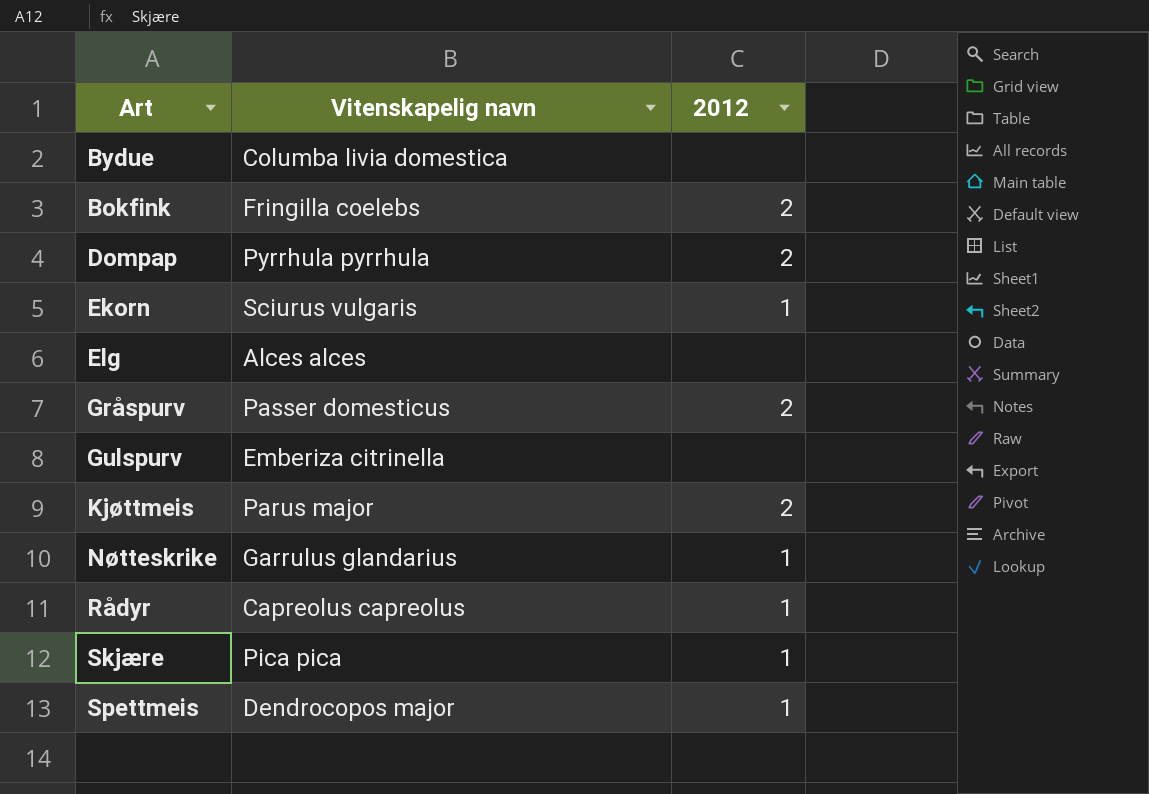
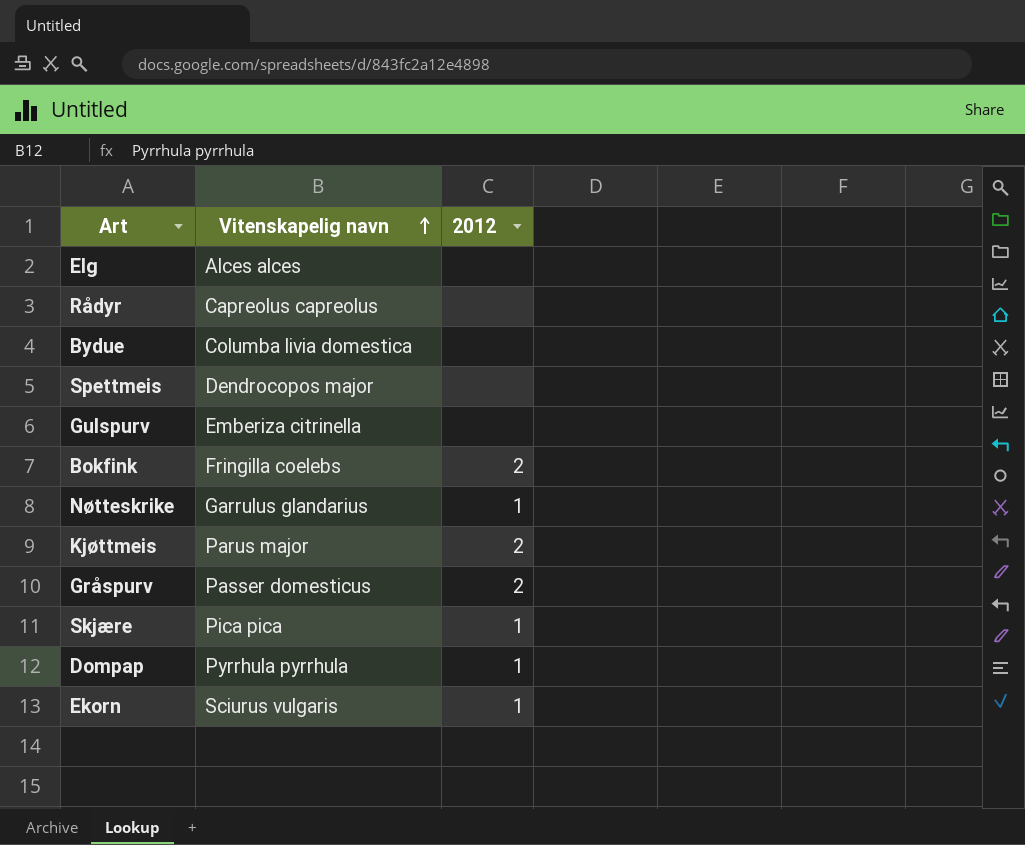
row order: none -> Vitenskapelig navn ascending
Rådyr | 2012: 1 -> none
Spettmeis | 2012: 1 -> none
Dompap | 2012: 2 -> 1

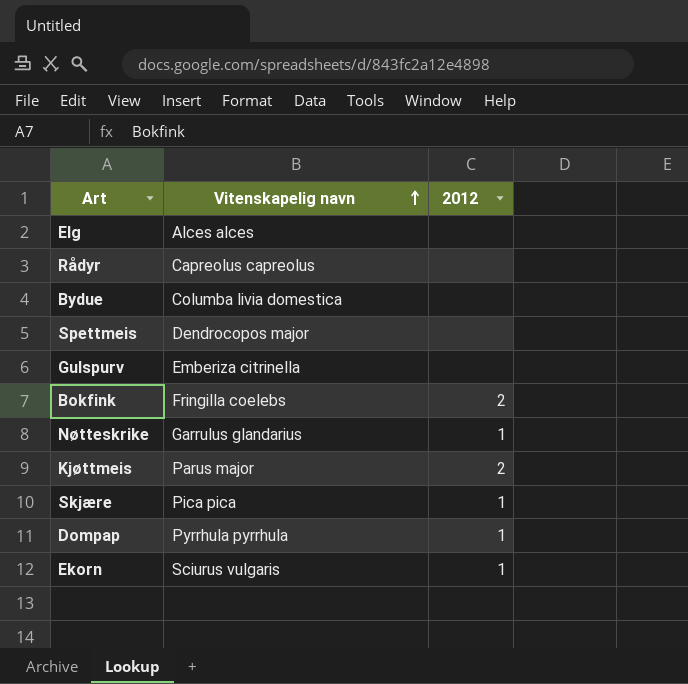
row Gråspurv: Passer domesticus | 2 -> none

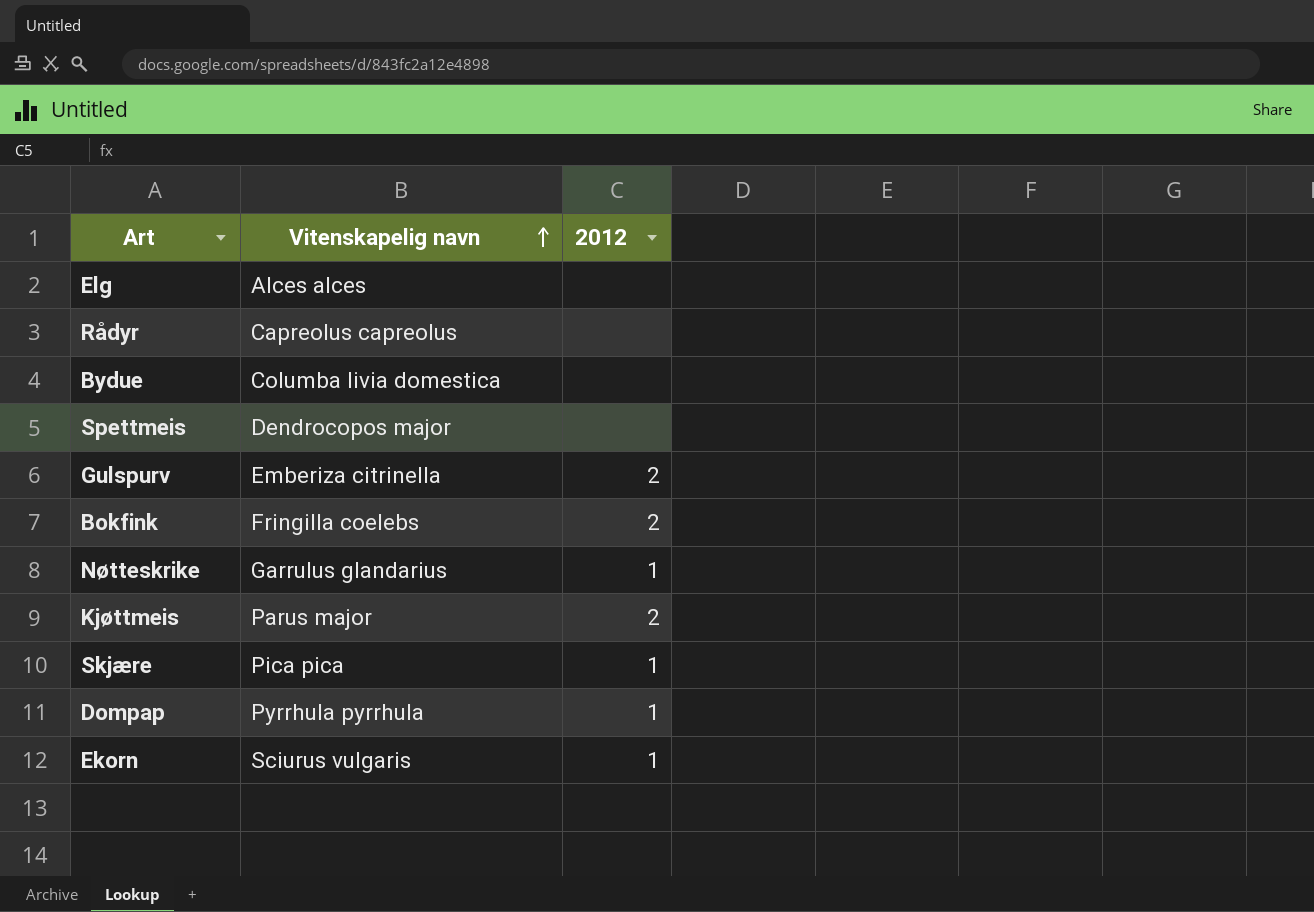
Gulspurv | 2012: none -> 2

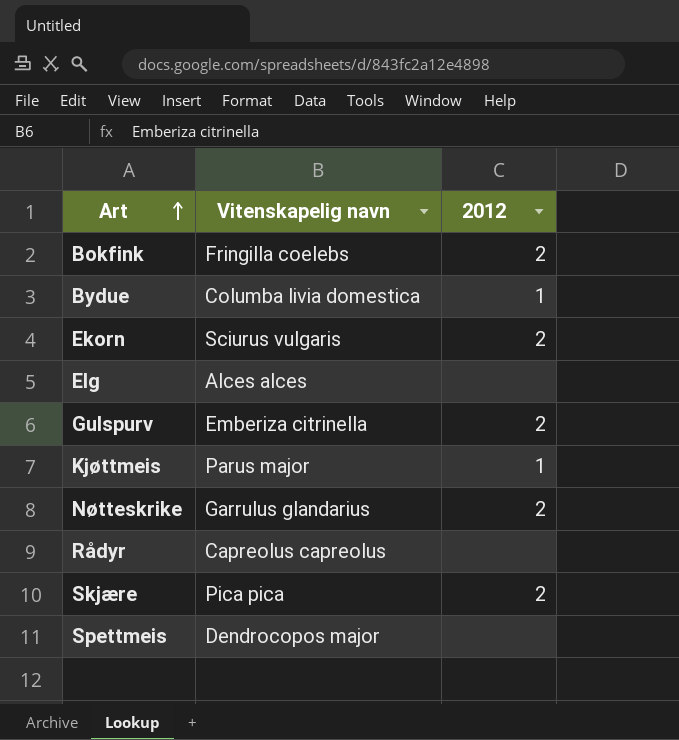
row order: Vitenskapelig navn ascending -> Art ascending
row Dompap: Pyrrhula pyrrhula | 1 -> none
Bydue | 2012: none -> 1
Ekorn | 2012: 1 -> 2
Kjøttmeis | 2012: 2 -> 1
Nøtteskrike | 2012: 1 -> 2
Skjære | 2012: 1 -> 2

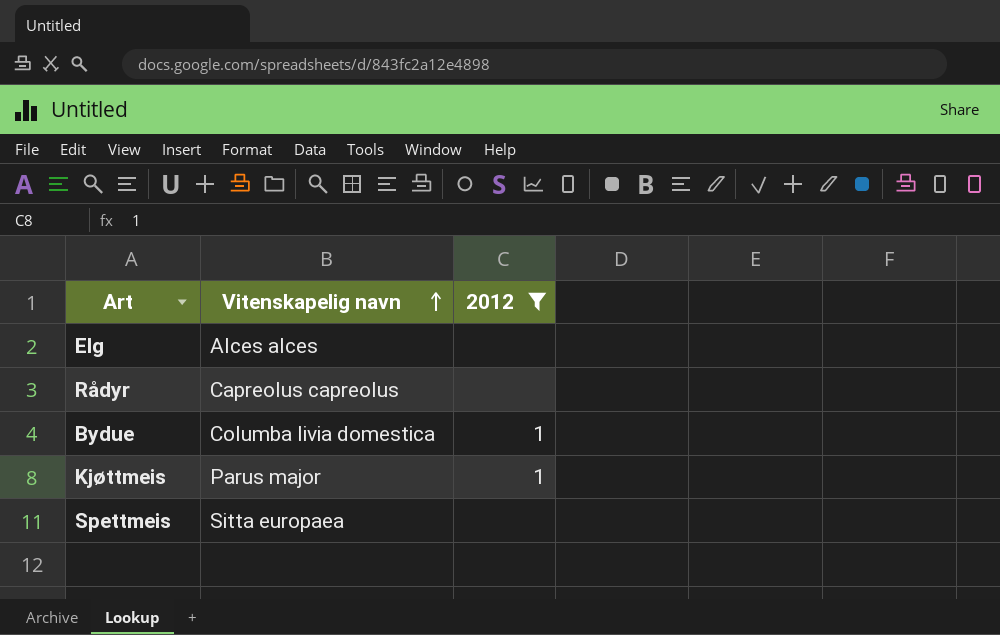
filter: none -> 2012 != 2
row order: Art ascending -> Vitenskapelig navn ascending
Spettmeis | Vitenskapelig navn: Dendrocopos major -> Sitta europaea

